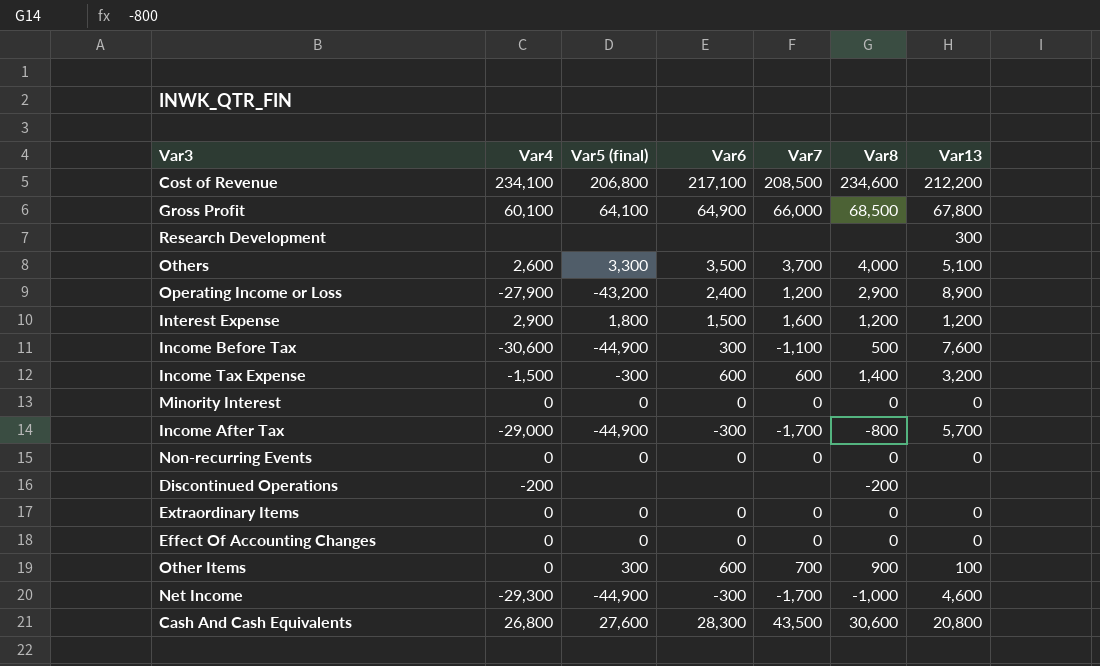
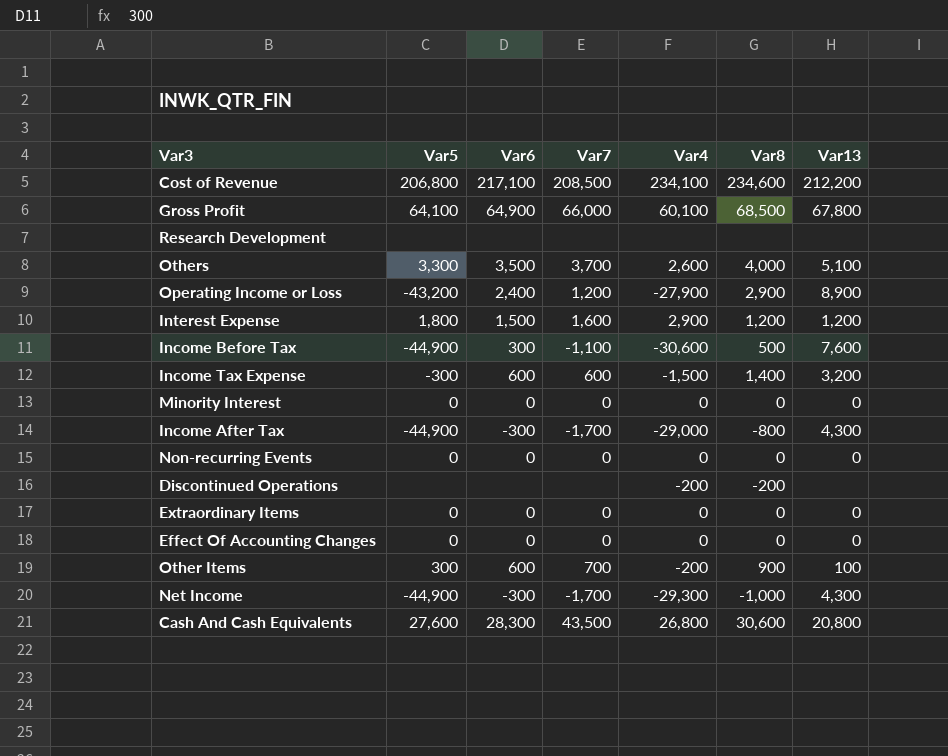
column name: Var5 (final) -> Var5
column Var4 | position: 2 -> 5
Research Development | Var13: 300 -> none
Income After Tax | Var13: 5,700 -> 4,300
Other Items | Var4: 0 -> -200
Net Income | Var13: 4,600 -> 4,300

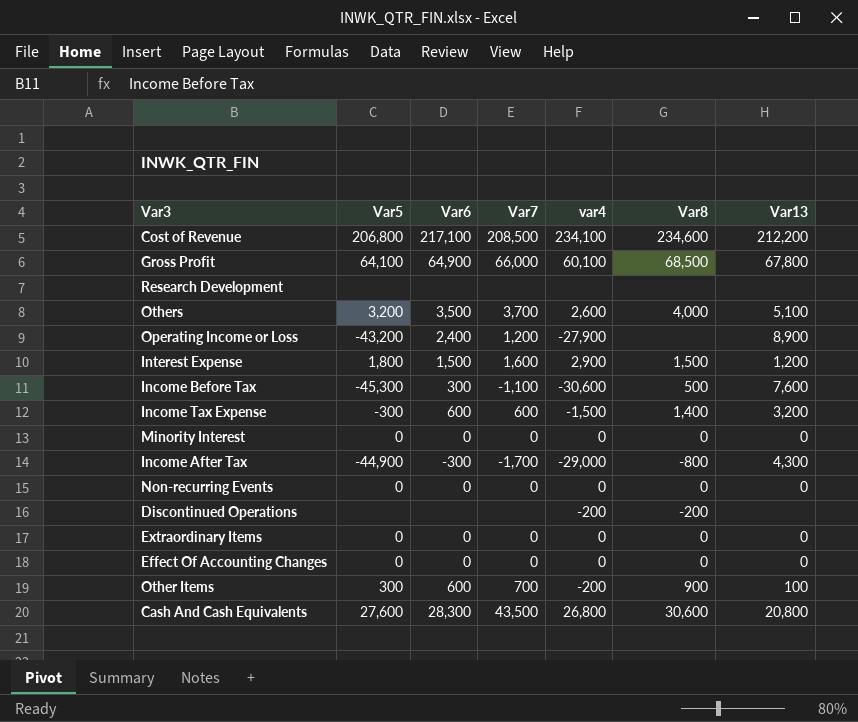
column name: Var4 -> var4
row Net Income: -44,900 | -300 | -1,700 | -29,300 | -1,000 | 4,300 -> none
Others | Var5: 3,300 -> 3,200
Operating Income or Loss | Var8: 2,900 -> none
Interest Expense | Var8: 1,200 -> 1,500
Income Before Tax | Var5: -44,900 -> -45,300

